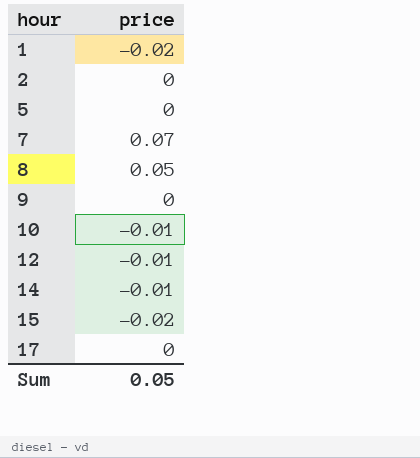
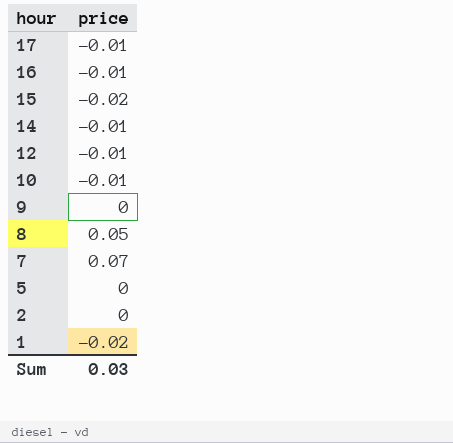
row order: hour ascending -> hour descending
17 | price: 0 -> -0.01
row 16: none -> -0.01
Sum | price: 0.05 -> 0.03

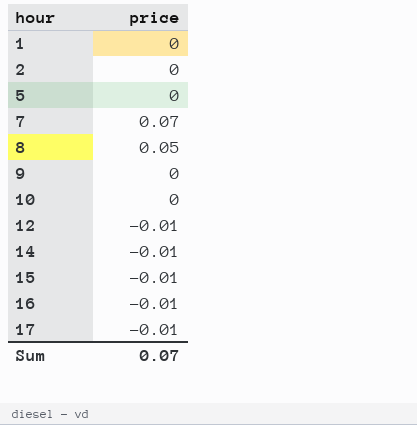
row order: hour descending -> hour ascending
1 | price: -0.02 -> 0
10 | price: -0.01 -> 0
15 | price: -0.02 -> -0.01
Sum | price: 0.03 -> 0.07

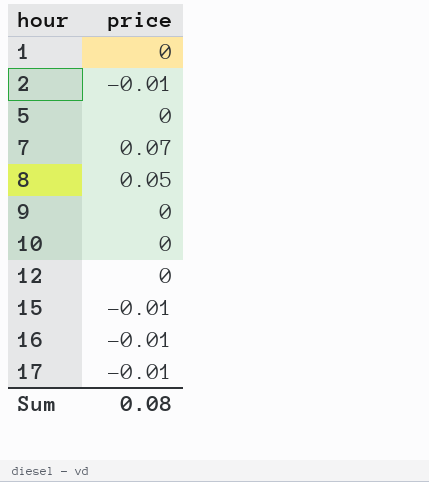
row 14: -0.01 -> none
2 | price: 0 -> -0.01
12 | price: -0.01 -> 0
Sum | price: 0.07 -> 0.08

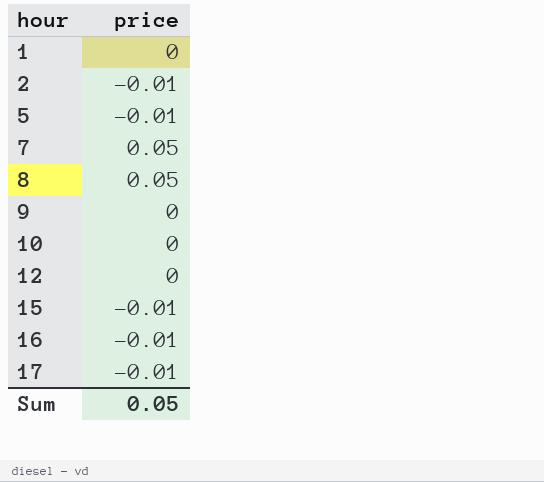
5 | price: 0 -> -0.01
7 | price: 0.07 -> 0.05
Sum | price: 0.08 -> 0.05

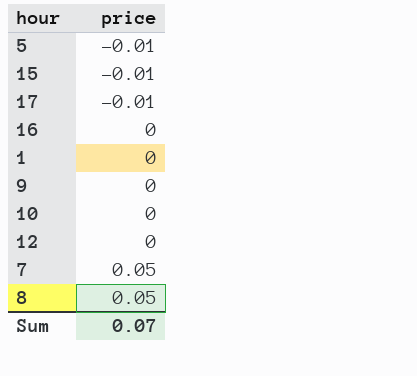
row order: hour ascending -> price ascending
row 2: -0.01 -> none
16 | price: -0.01 -> 0
Sum | price: 0.05 -> 0.07

